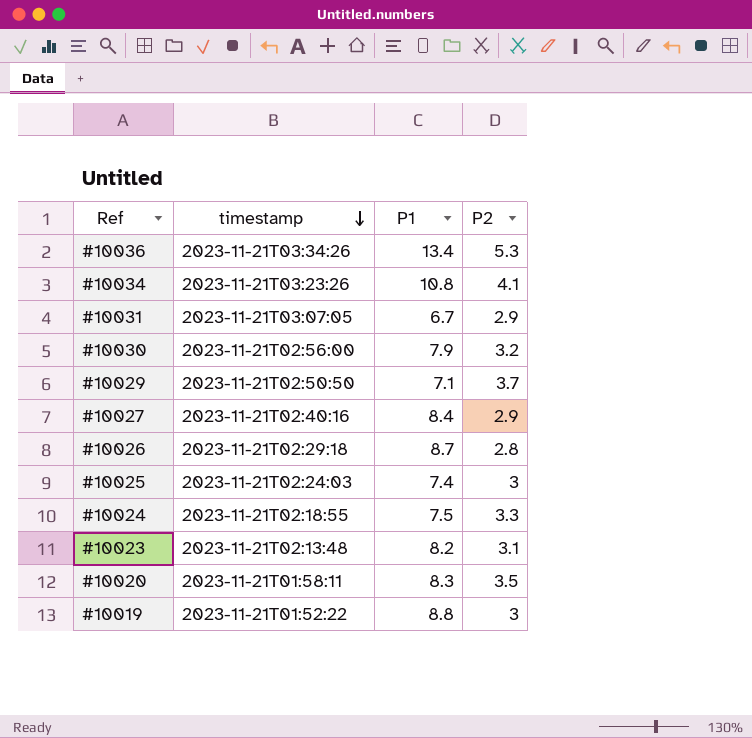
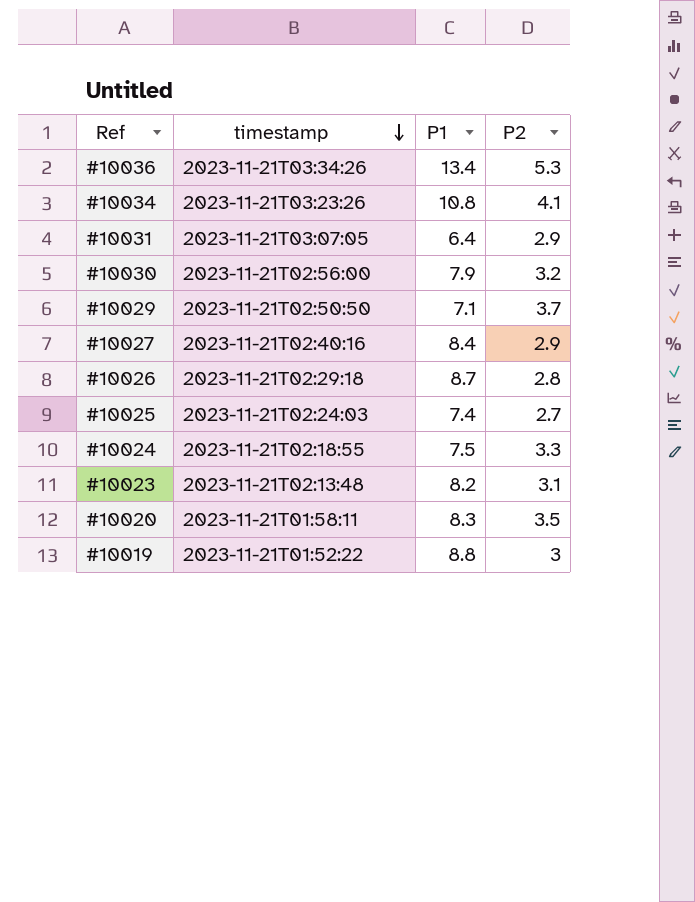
#10031 | P1: 6.7 -> 6.4
#10025 | P2: 3 -> 2.7

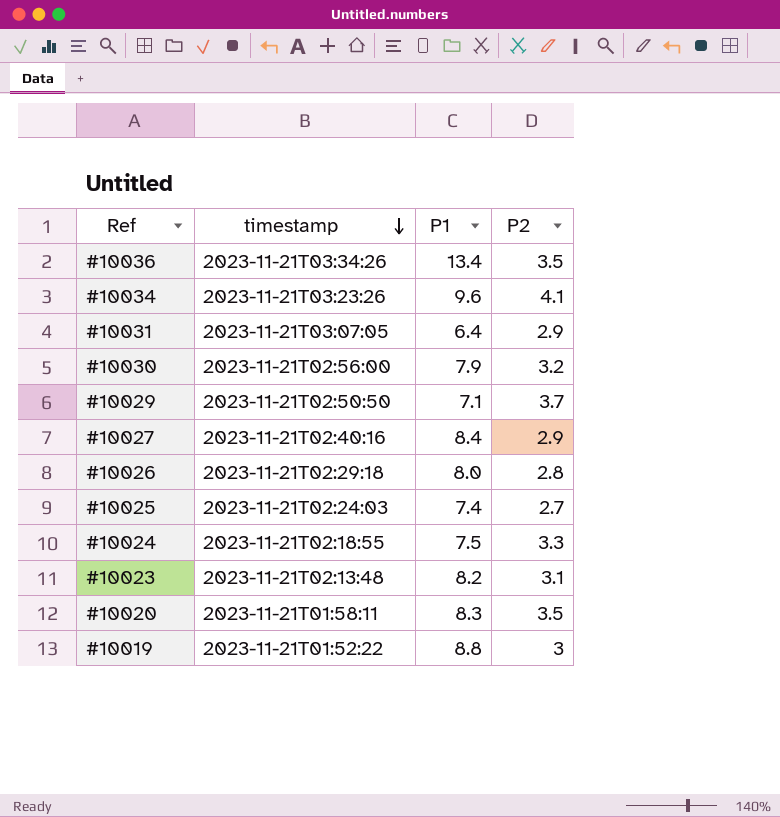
#10036 | P2: 5.3 -> 3.5
#10034 | P1: 10.8 -> 9.6
#10026 | P1: 8.7 -> 8.0

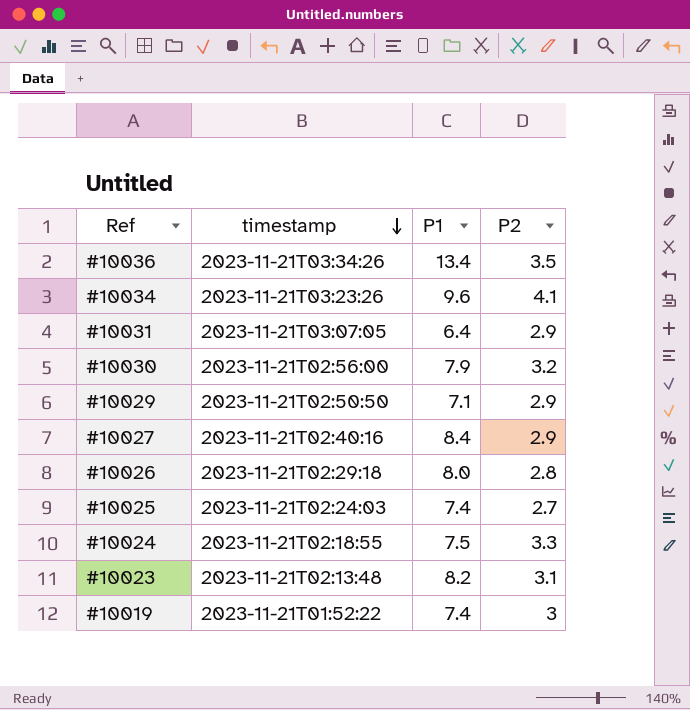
row #10020: 2023-11-21T01:58:11 | 8.3 | 3.5 -> none
#10029 | P2: 3.7 -> 2.9
#10019 | P1: 8.8 -> 7.4

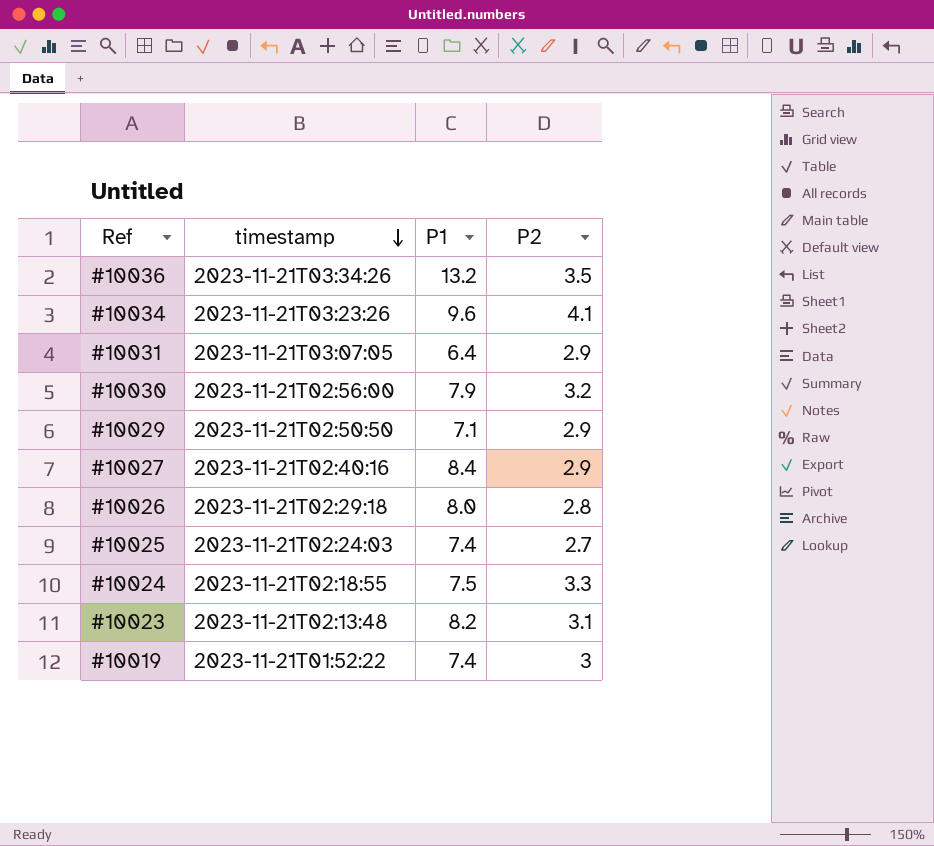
#10036 | P1: 13.4 -> 13.2

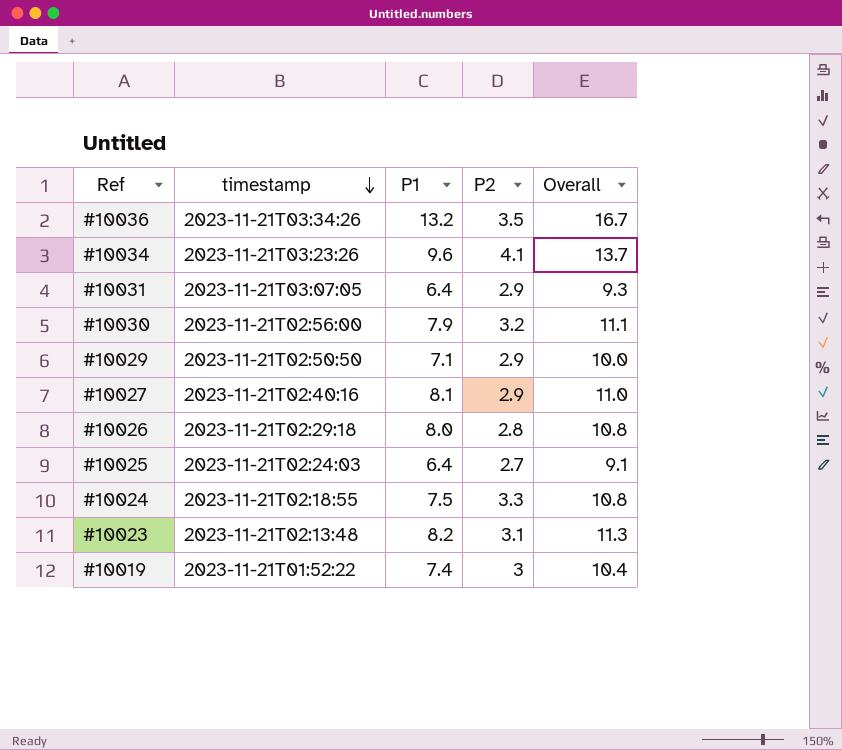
column Overall | formula: none -> [P1] + [P2]
#10027 | P1: 8.4 -> 8.1
#10025 | P1: 7.4 -> 6.4

